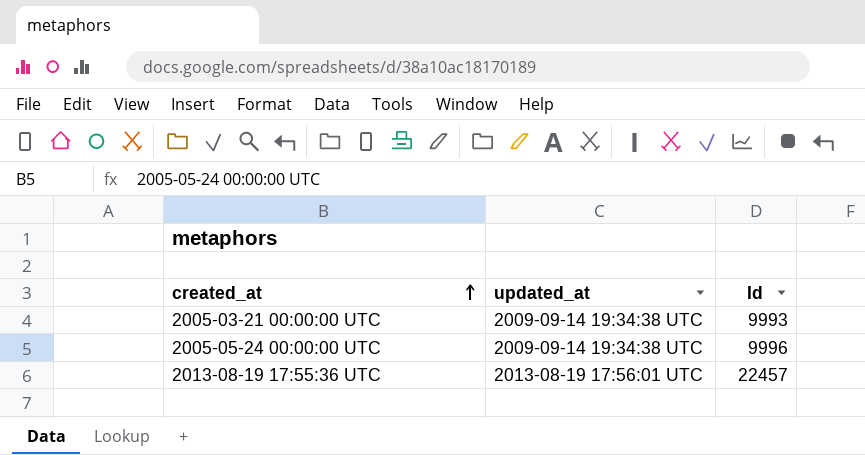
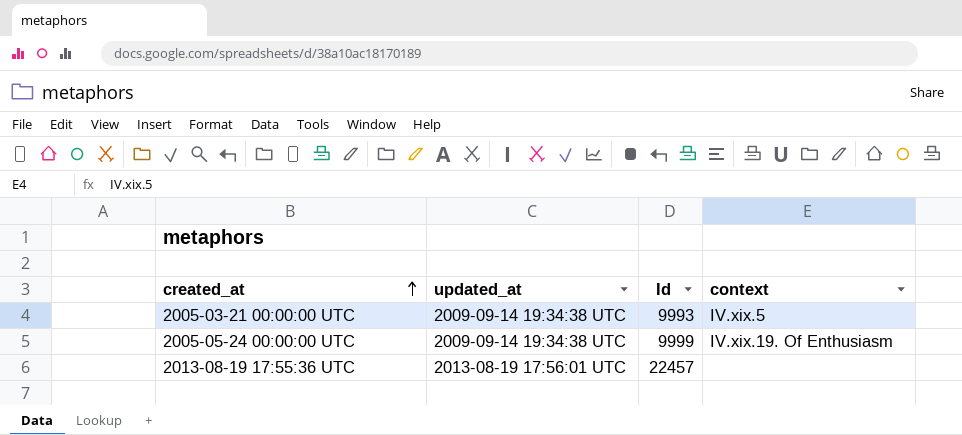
column context | position: none -> 4
2005-05-24 00:00:00 UTC | Id: 9996 -> 9999

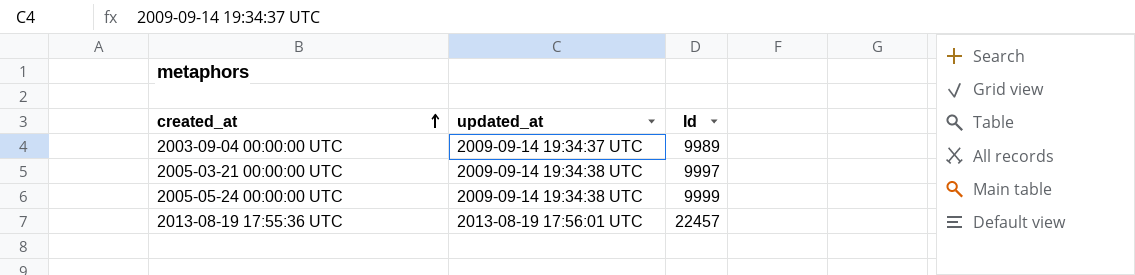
column context | position: 4 -> none
row 2003-09-04 00:00:00 UTC: none -> 2009-09-14 19:34:37 UTC | 9989
2005-03-21 00:00:00 UTC | Id: 9993 -> 9997

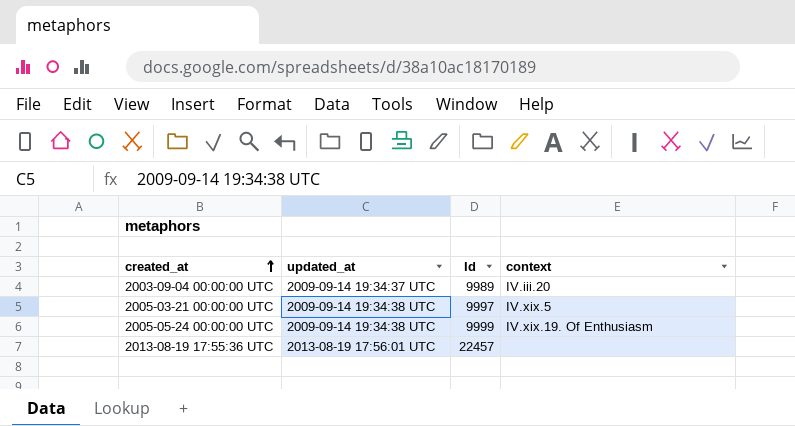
column context | position: none -> 4

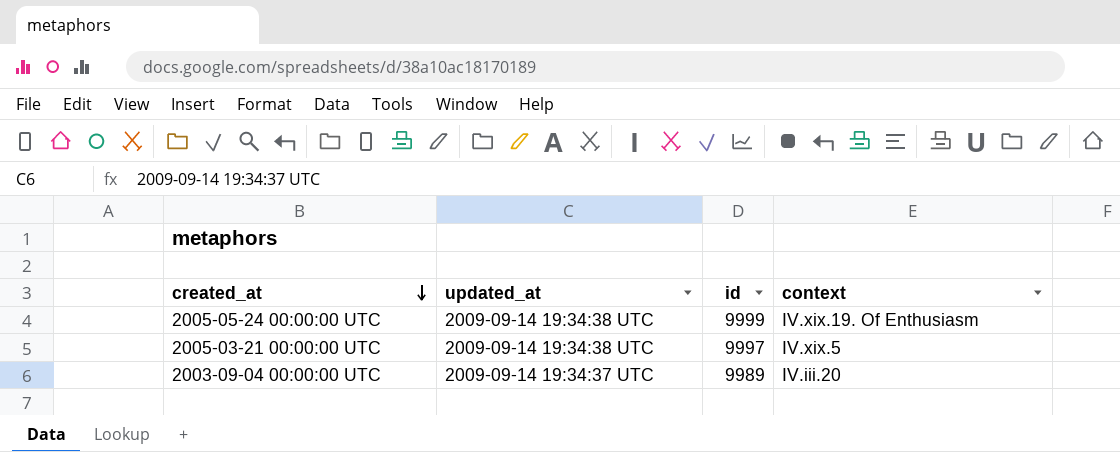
row order: created_at ascending -> created_at descending
column name: Id -> id
row 2013-08-19 17:55:36 UTC: 2013-08-19 17:56:01 UTC | 22457 | none -> none

